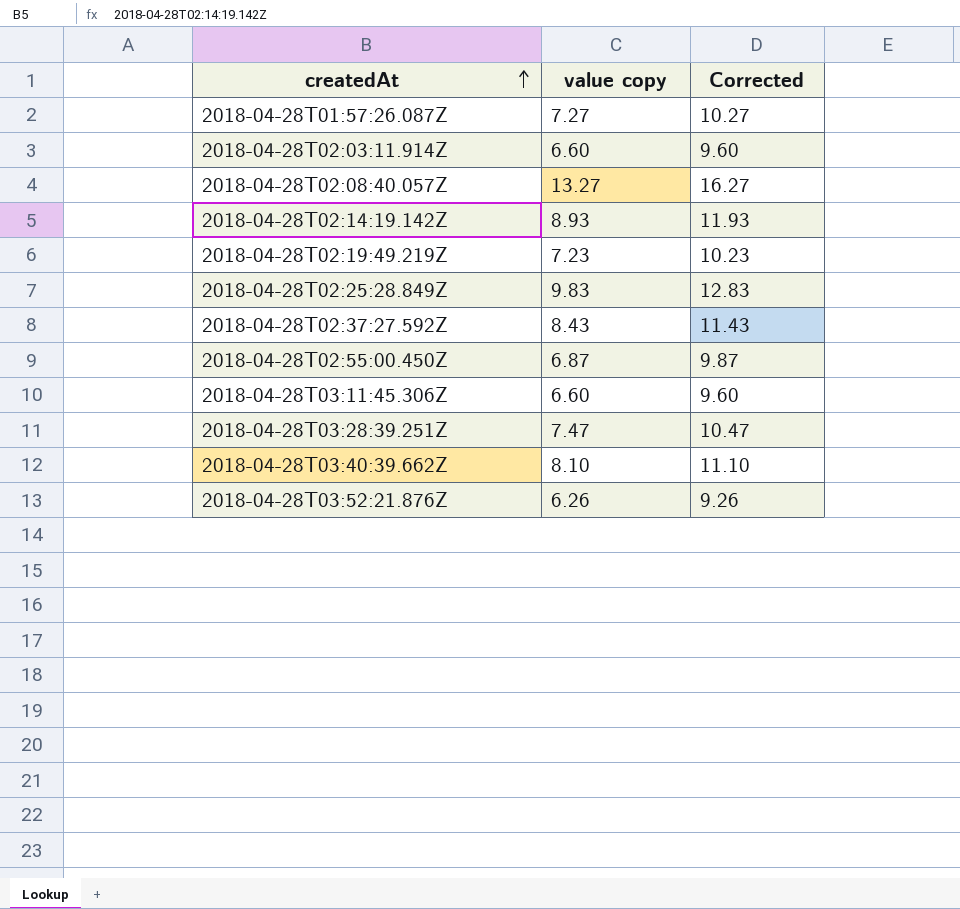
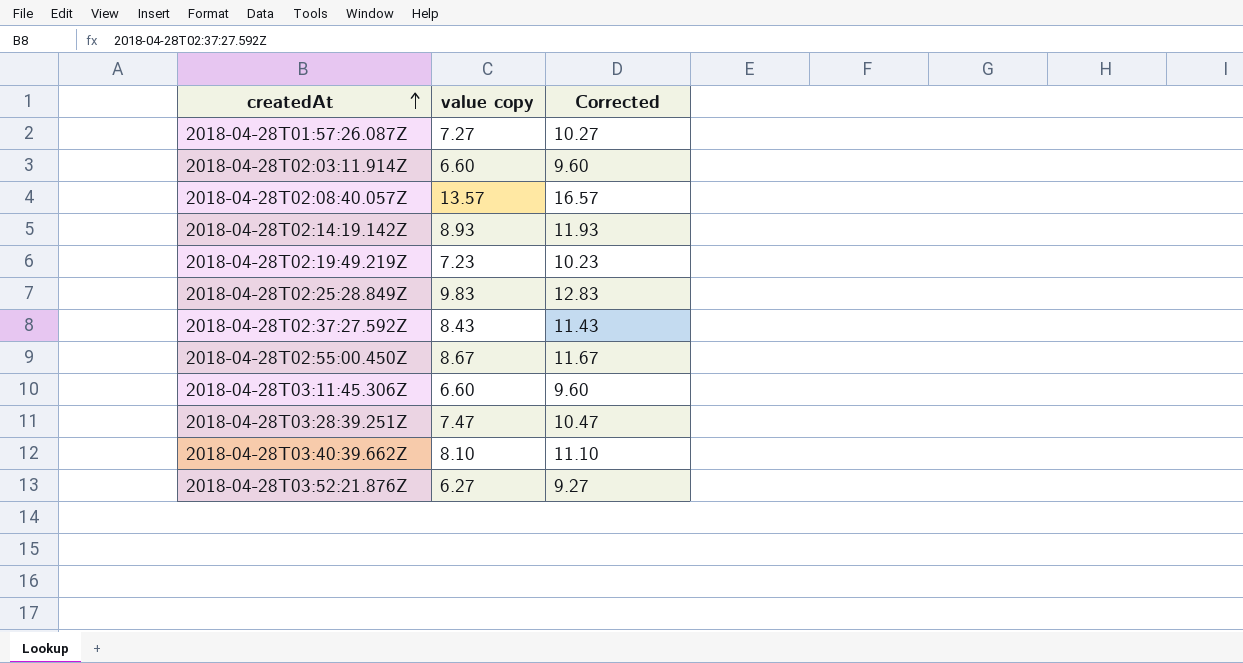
2018-04-28T02:08:40.057Z | value copy: 13.27 -> 13.57
2018-04-28T02:08:40.057Z | Corrected: 16.27 -> 16.57
2018-04-28T02:55:00.450Z | value copy: 6.87 -> 8.67
2018-04-28T02:55:00.450Z | Corrected: 9.87 -> 11.67
2018-04-28T03:52:21.876Z | value copy: 6.26 -> 6.27
2018-04-28T03:52:21.876Z | Corrected: 9.26 -> 9.27

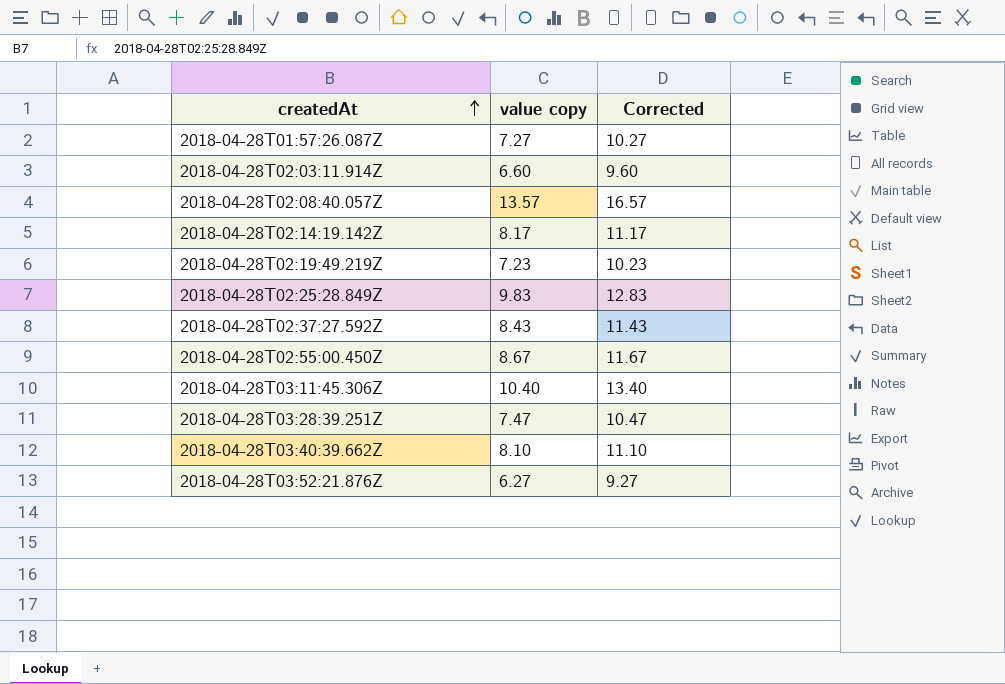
2018-04-28T02:14:19.142Z | value copy: 8.93 -> 8.17
2018-04-28T02:14:19.142Z | Corrected: 11.93 -> 11.17
2018-04-28T03:11:45.306Z | value copy: 6.60 -> 10.40
2018-04-28T03:11:45.306Z | Corrected: 9.60 -> 13.40

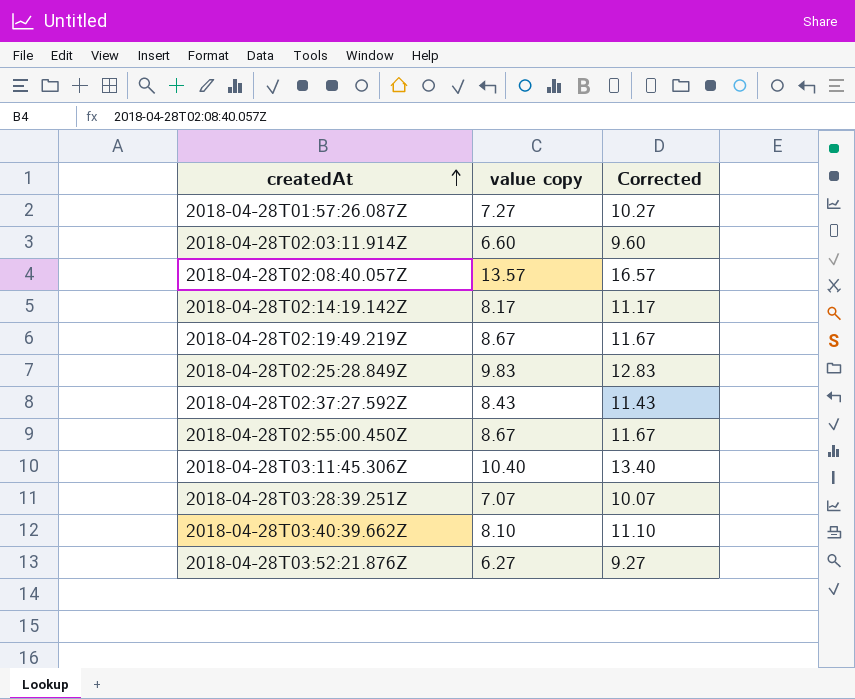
2018-04-28T02:19:49.219Z | value copy: 7.23 -> 8.67
2018-04-28T02:19:49.219Z | Corrected: 10.23 -> 11.67
2018-04-28T03:28:39.251Z | value copy: 7.47 -> 7.07
2018-04-28T03:28:39.251Z | Corrected: 10.47 -> 10.07

